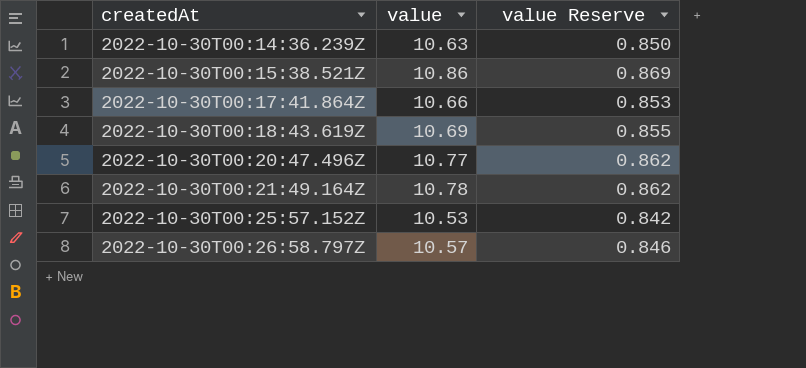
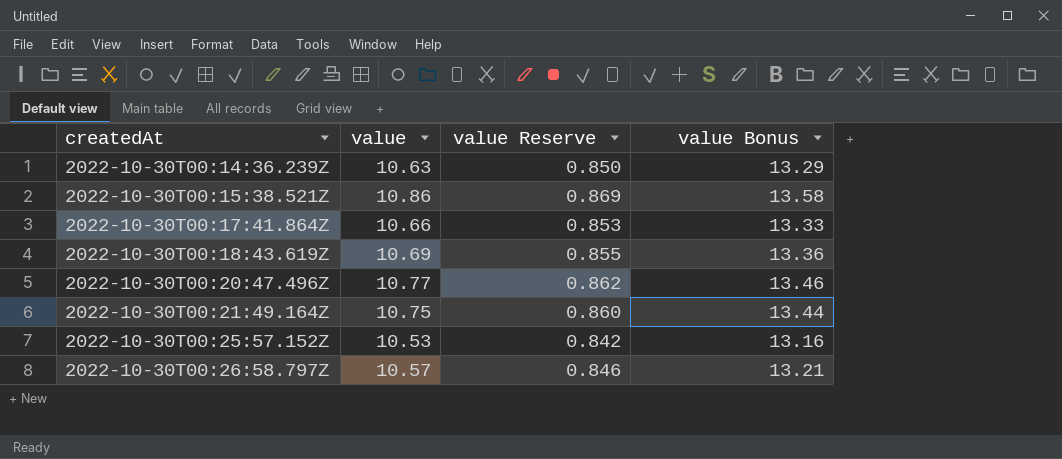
column value Bonus | formula: none -> [value] * 1.25
2022-10-30T00:21:49.164Z | value: 10.78 -> 10.75
2022-10-30T00:21:49.164Z | value Reserve: 0.862 -> 0.860

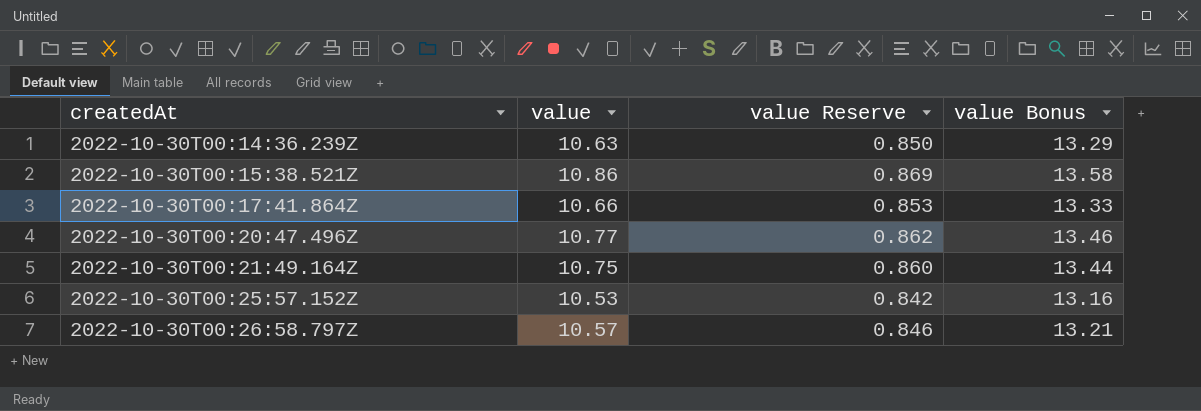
row 2022-10-30T00:18:43.619Z: 10.69 | 0.855 | 13.36 -> none

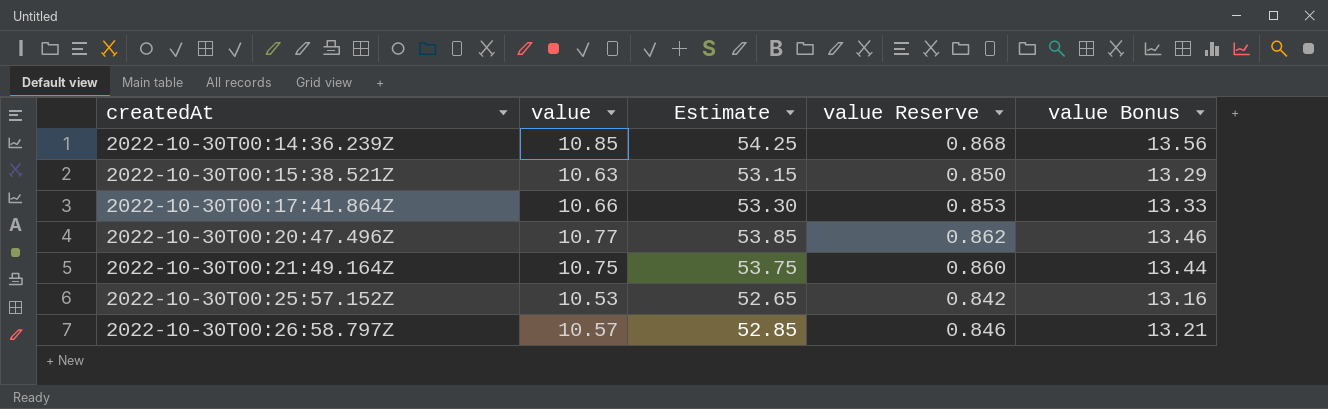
column Estimate | formula: none -> [value] * 5
2022-10-30T00:14:36.239Z | value: 10.63 -> 10.85
2022-10-30T00:14:36.239Z | value Reserve: 0.850 -> 0.868
2022-10-30T00:14:36.239Z | value Bonus: 13.29 -> 13.56
2022-10-30T00:15:38.521Z | value: 10.86 -> 10.63
2022-10-30T00:15:38.521Z | value Reserve: 0.869 -> 0.850
2022-10-30T00:15:38.521Z | value Bonus: 13.58 -> 13.29

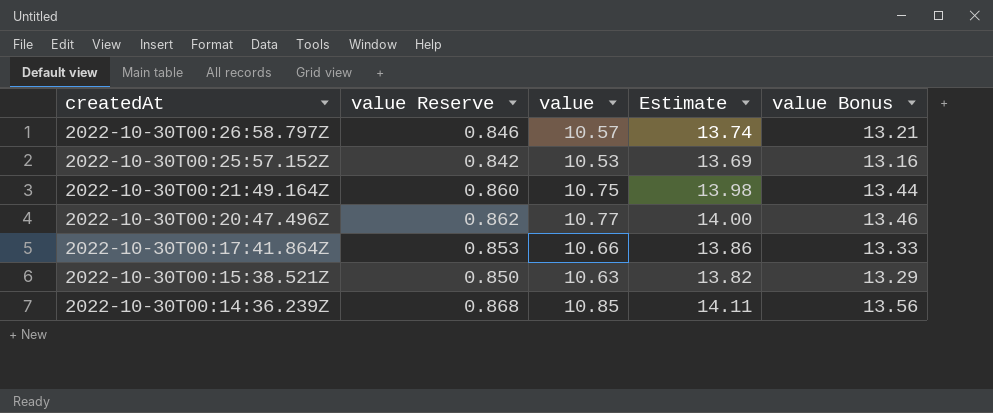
row order: createdAt ascending -> createdAt descending
column value Reserve | position: 4 -> 2
column Estimate | formula: [value] * 5 -> [value] * 1.3

